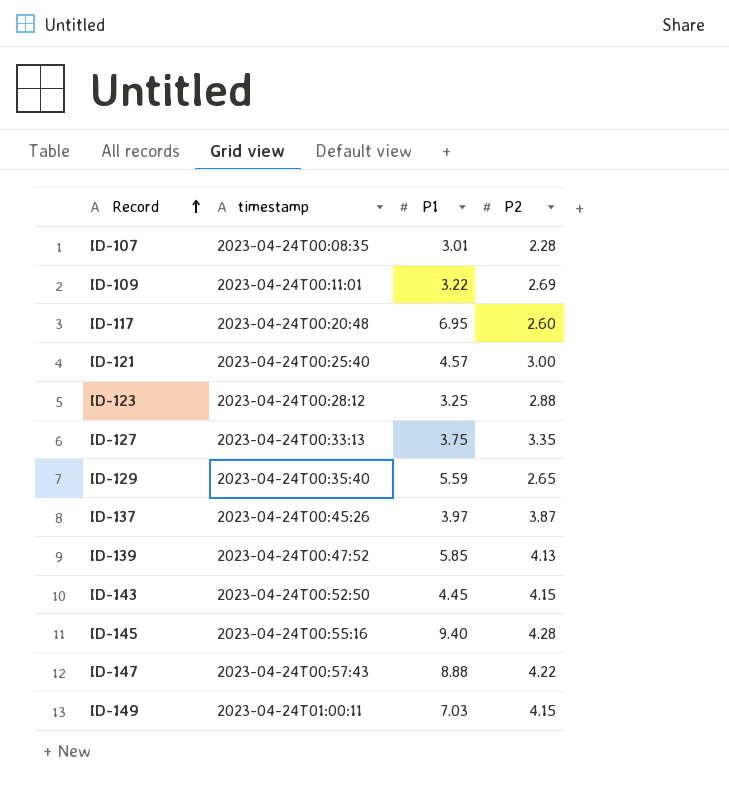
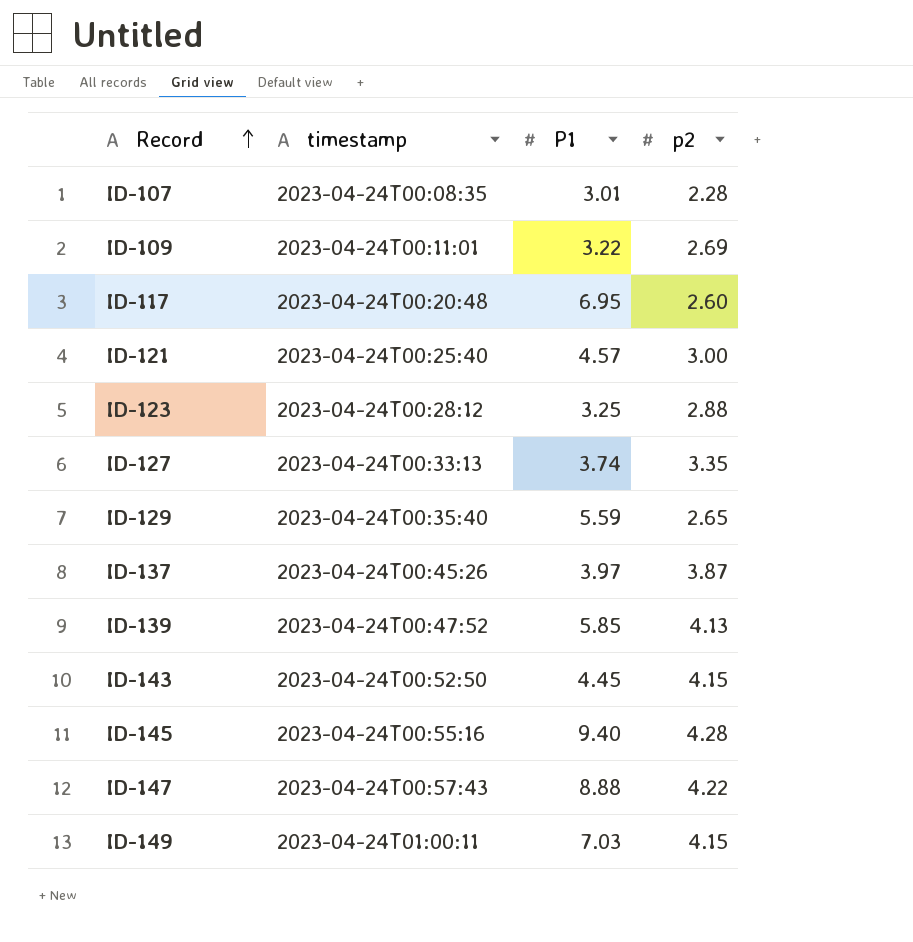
column name: P2 -> p2
ID-127 | P1: 3.75 -> 3.74

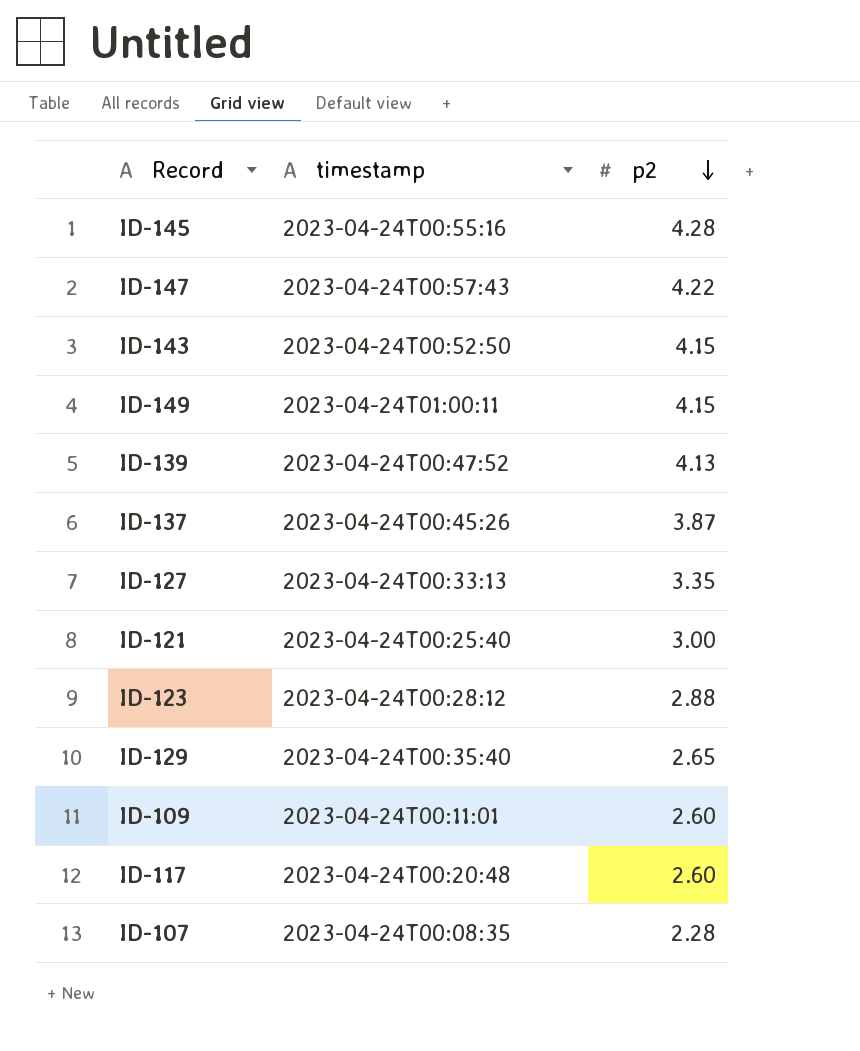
row order: Record ascending -> p2 descending
column P1 | position: 3 -> none
ID-109 | p2: 2.69 -> 2.60

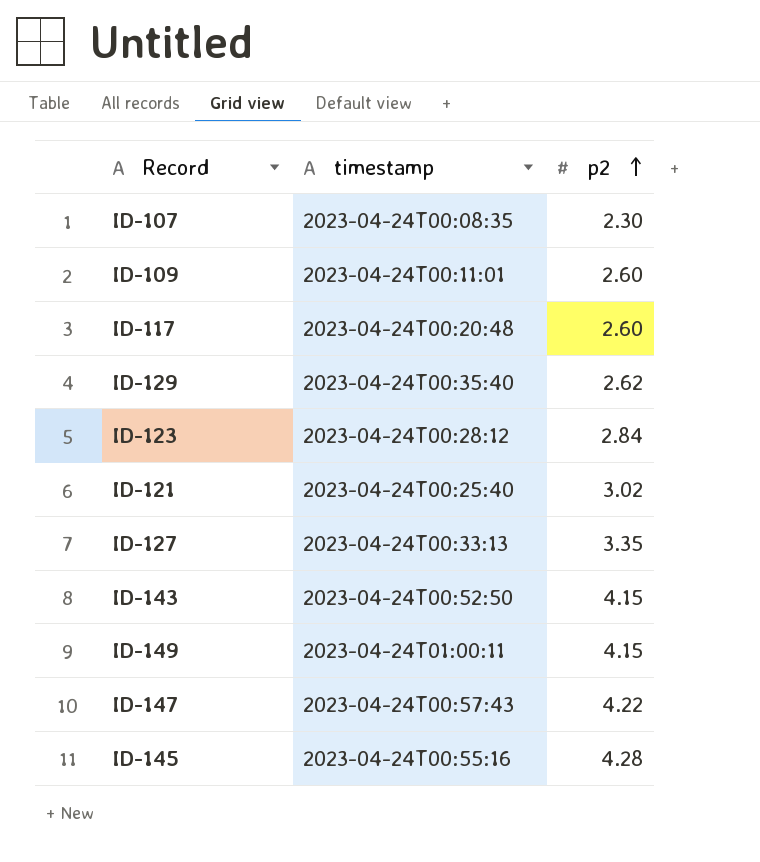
row order: p2 descending -> p2 ascending
row ID-139: 2023-04-24T00:47:52 | 4.13 -> none
row ID-137: 2023-04-24T00:45:26 | 3.87 -> none
ID-107 | p2: 2.28 -> 2.30
ID-129 | p2: 2.65 -> 2.62
ID-123 | p2: 2.88 -> 2.84
ID-121 | p2: 3.00 -> 3.02

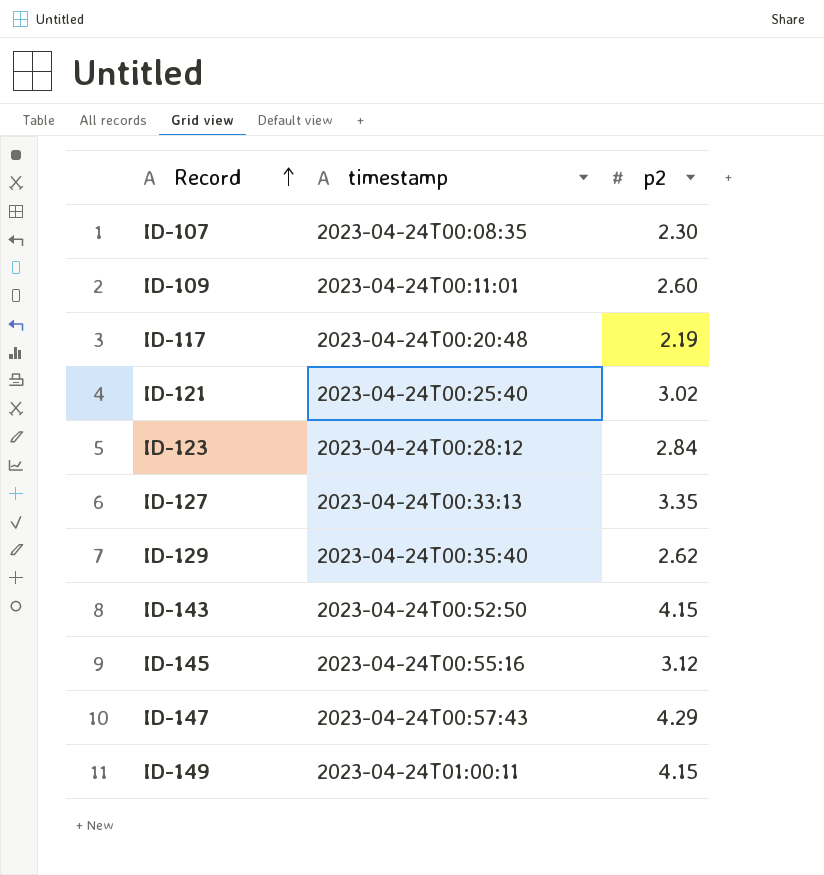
row order: p2 ascending -> Record ascending
ID-117 | p2: 2.60 -> 2.19
ID-145 | p2: 4.28 -> 3.12
ID-147 | p2: 4.22 -> 4.29

